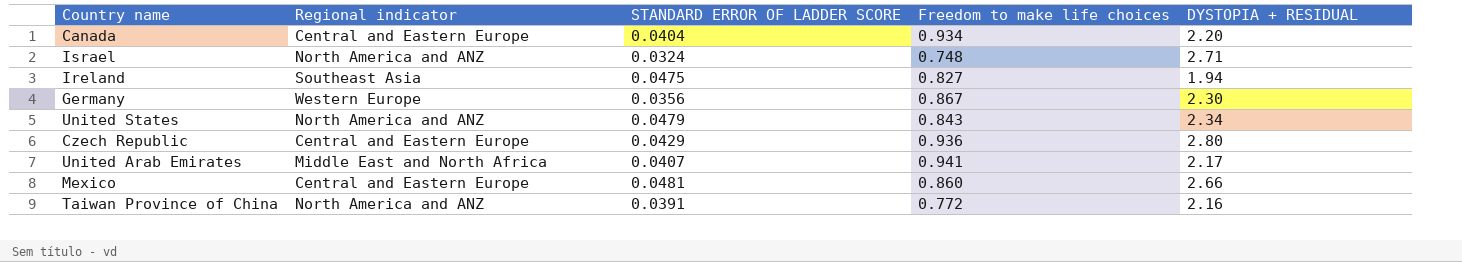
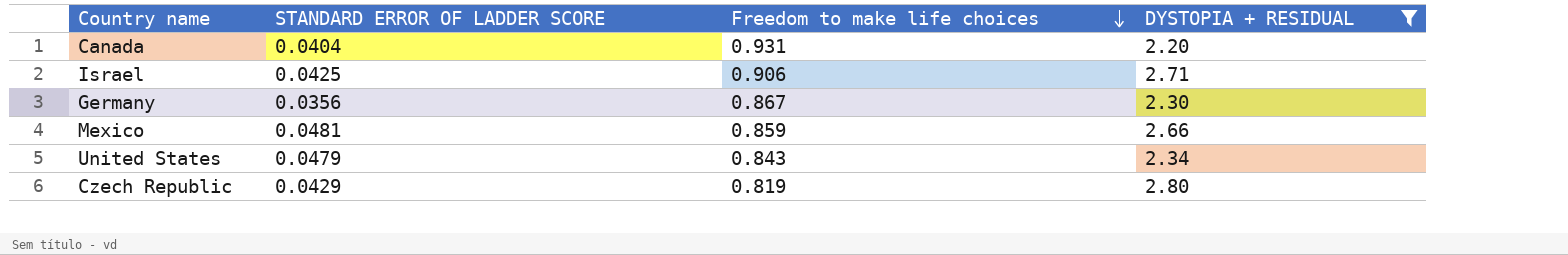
filter: none -> DYSTOPIA + RESIDUAL >= 2.20
row order: none -> Freedom to make life choices descending
column Regional indicator | position: 2 -> none
Canada | Freedom to make life choices: 0.934 -> 0.931
Israel | STANDARD ERROR OF LADDER SCORE: 0.0324 -> 0.0425
Israel | Freedom to make life choices: 0.748 -> 0.906
Mexico | Freedom to make life choices: 0.860 -> 0.859
Czech Republic | Freedom to make life choices: 0.936 -> 0.819

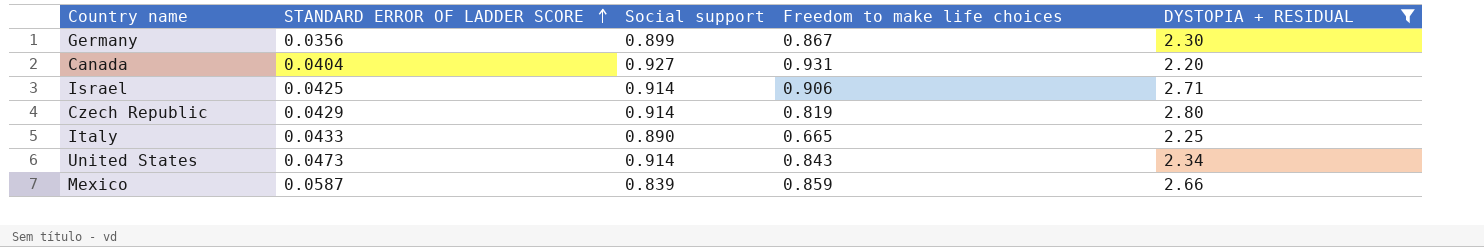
row order: Freedom to make life choices descending -> STANDARD ERROR OF LADDER SCORE ascending
column Social support | position: none -> 3
row Italy: none -> 0.0433 | 0.890 | 0.665 | 2.25
United States | STANDARD ERROR OF LADDER SCORE: 0.0479 -> 0.0473
Mexico | STANDARD ERROR OF LADDER SCORE: 0.0481 -> 0.0587

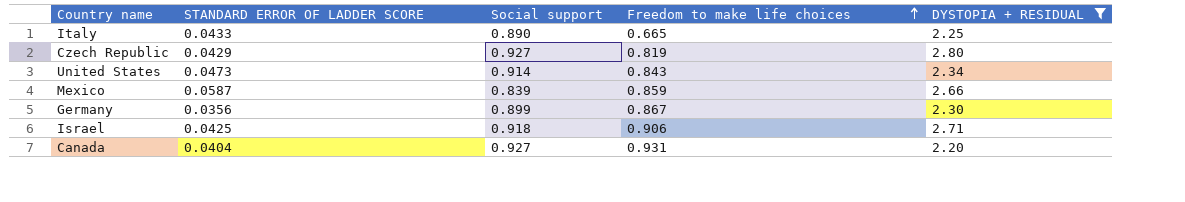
row order: STANDARD ERROR OF LADDER SCORE ascending -> Freedom to make life choices ascending
Czech Republic | Social support: 0.914 -> 0.927
Israel | Social support: 0.914 -> 0.918

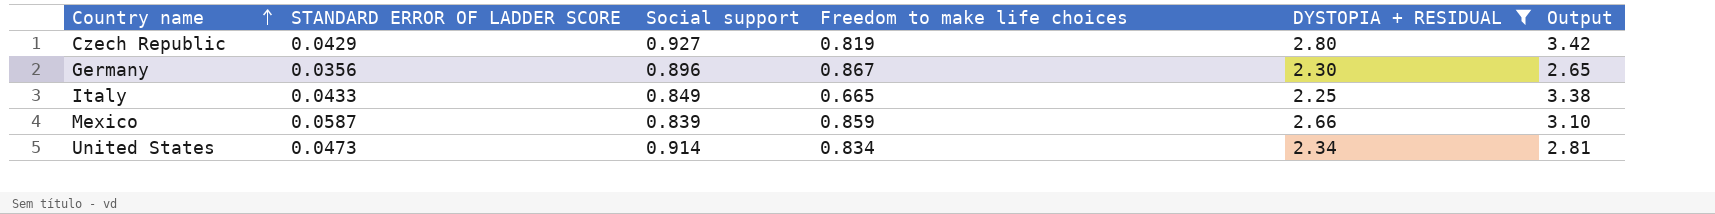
row order: Freedom to make life choices ascending -> Country name ascending
column Output | formula: none -> [DYSTOPIA + RESIDUAL] / [Freedom to make life choices]
row Israel: 0.0425 | 0.918 | 0.906 | 2.71 -> none
row Canada: 0.0404 | 0.927 | 0.931 | 2.20 -> none
Germany | Social support: 0.899 -> 0.896
Italy | Social support: 0.890 -> 0.849
United States | Freedom to make life choices: 0.843 -> 0.834

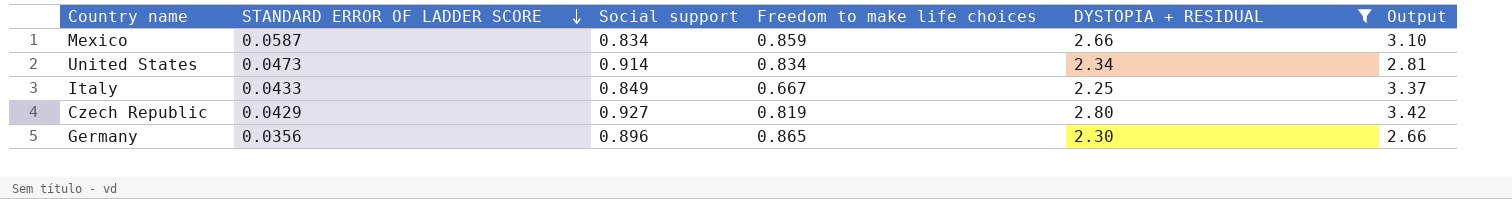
row order: Country name ascending -> STANDARD ERROR OF LADDER SCORE descending
Mexico | Social support: 0.839 -> 0.834
Italy | Freedom to make life choices: 0.665 -> 0.667
Italy | Output: 3.38 -> 3.37
Germany | Freedom to make life choices: 0.867 -> 0.865
Germany | Output: 2.65 -> 2.66

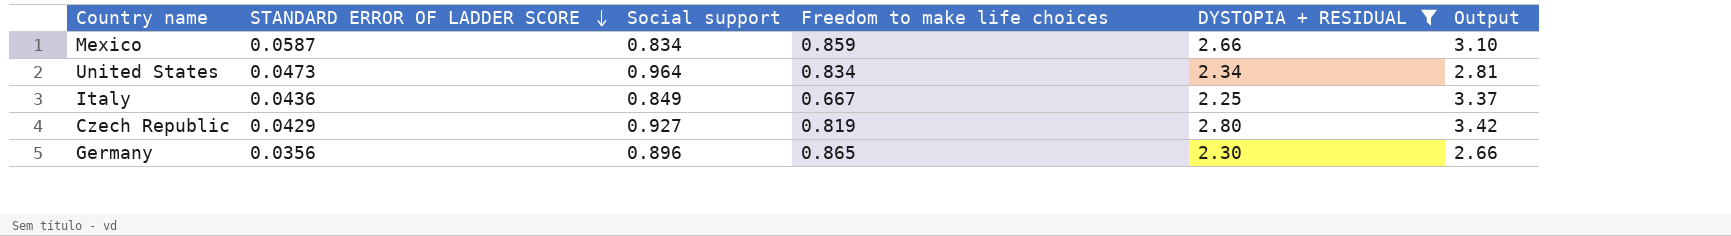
United States | Social support: 0.914 -> 0.964
Italy | STANDARD ERROR OF LADDER SCORE: 0.0433 -> 0.0436

